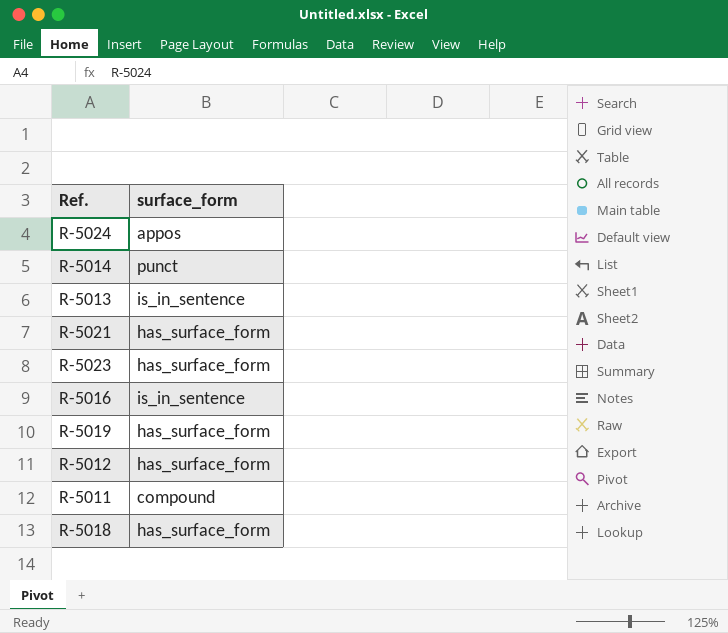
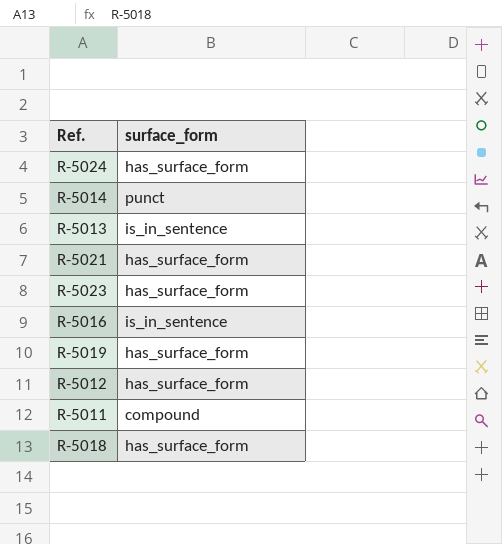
R-5024 | surface_form: appos -> has_surface_form

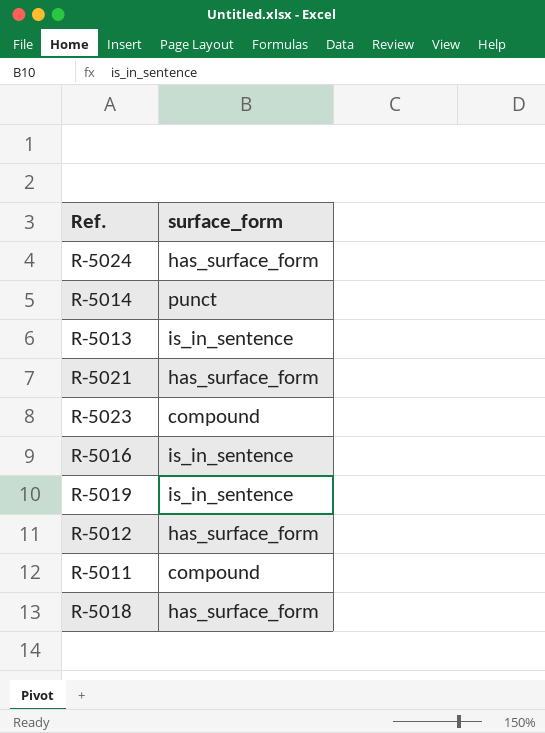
R-5023 | surface_form: has_surface_form -> compound
R-5019 | surface_form: has_surface_form -> is_in_sentence

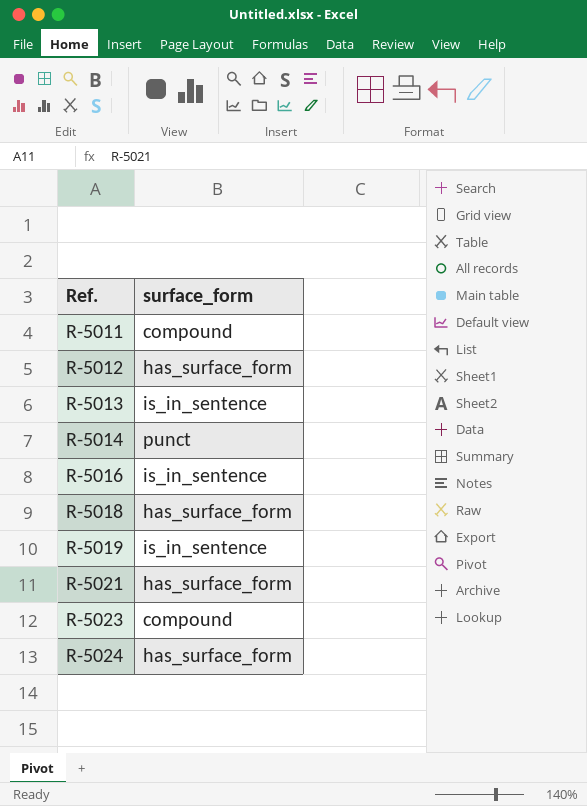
row order: none -> Ref. ascending

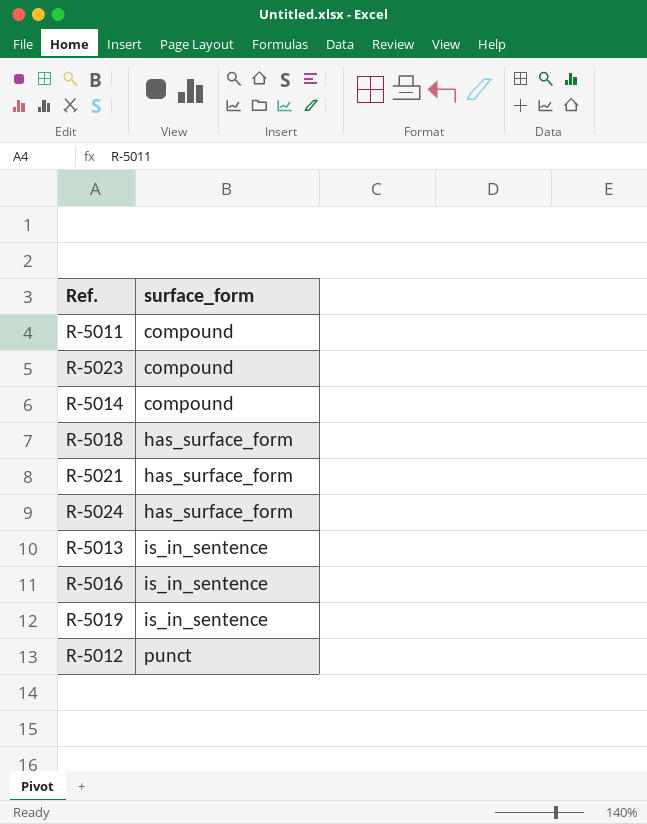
row order: Ref. ascending -> surface_form ascending
R-5014 | surface_form: punct -> compound
R-5012 | surface_form: has_surface_form -> punct

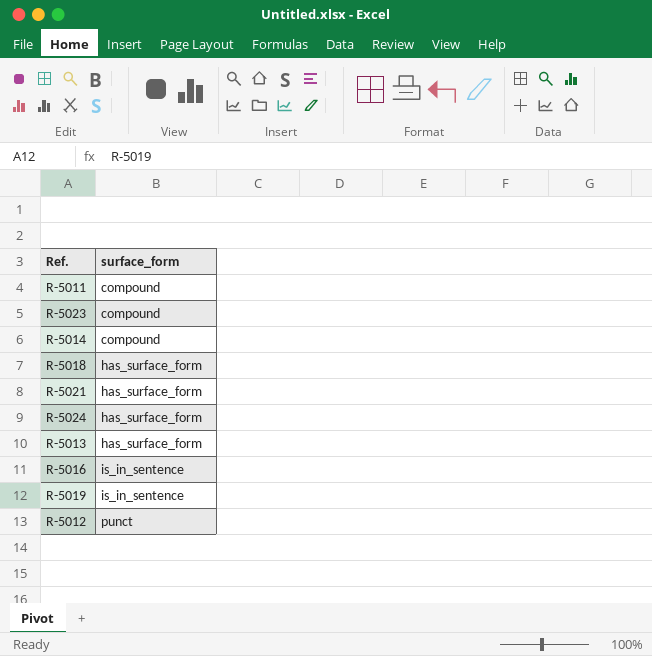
R-5013 | surface_form: is_in_sentence -> has_surface_form

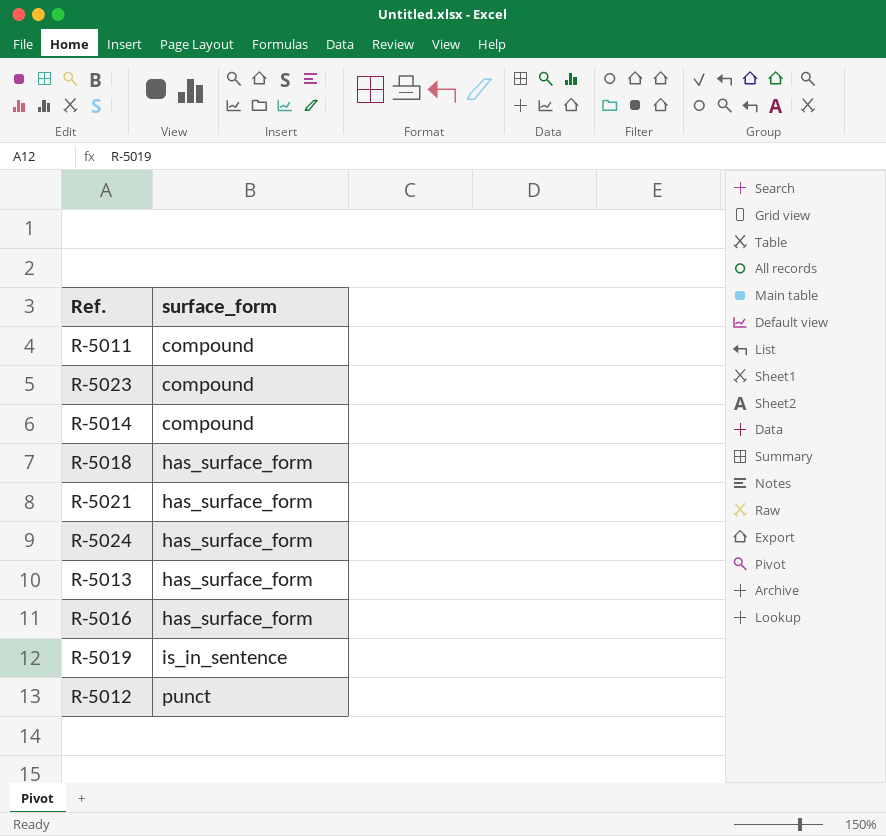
R-5016 | surface_form: is_in_sentence -> has_surface_form

